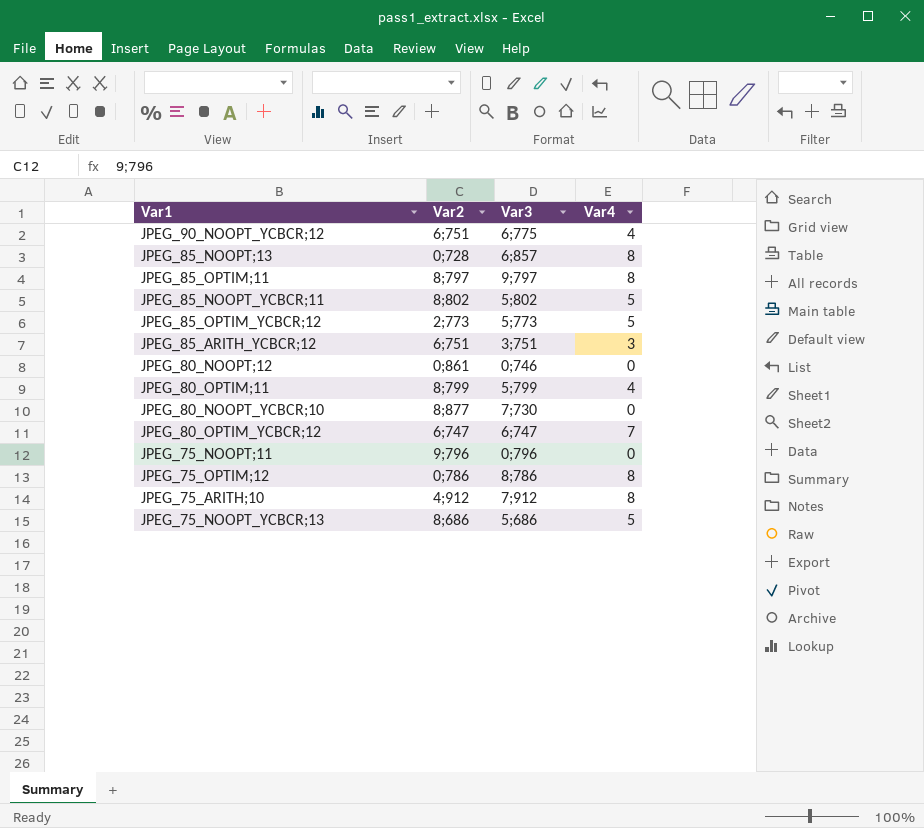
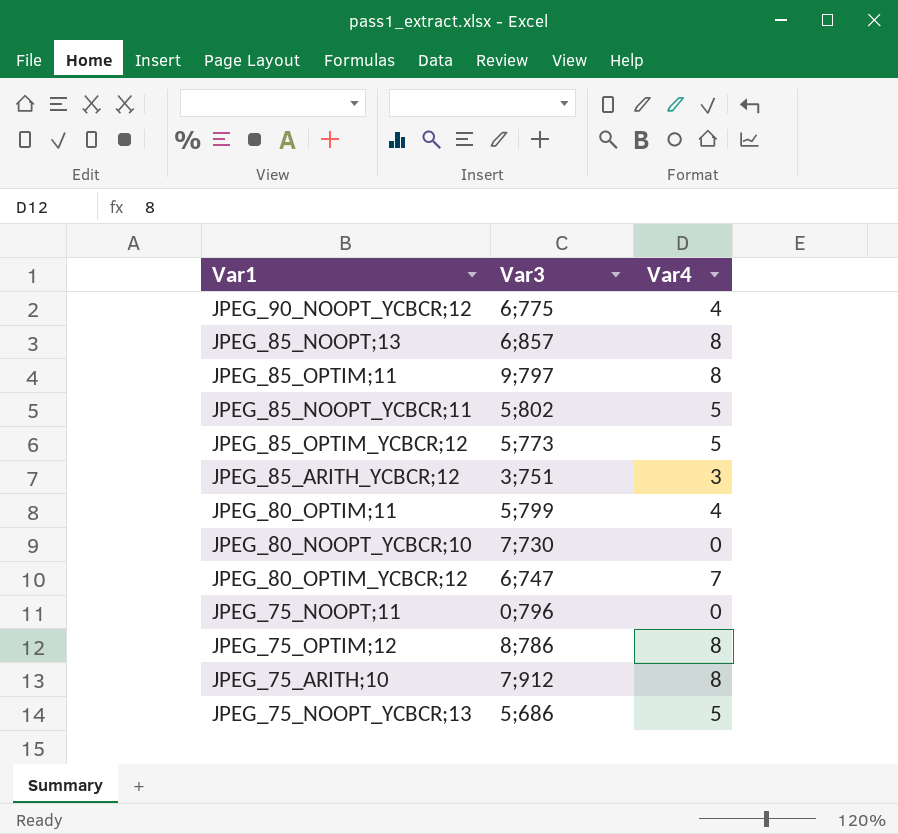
column Var2 | position: 2 -> none
row JPEG_80_NOOPT;12: 0;861 | 0;746 | 0 -> none

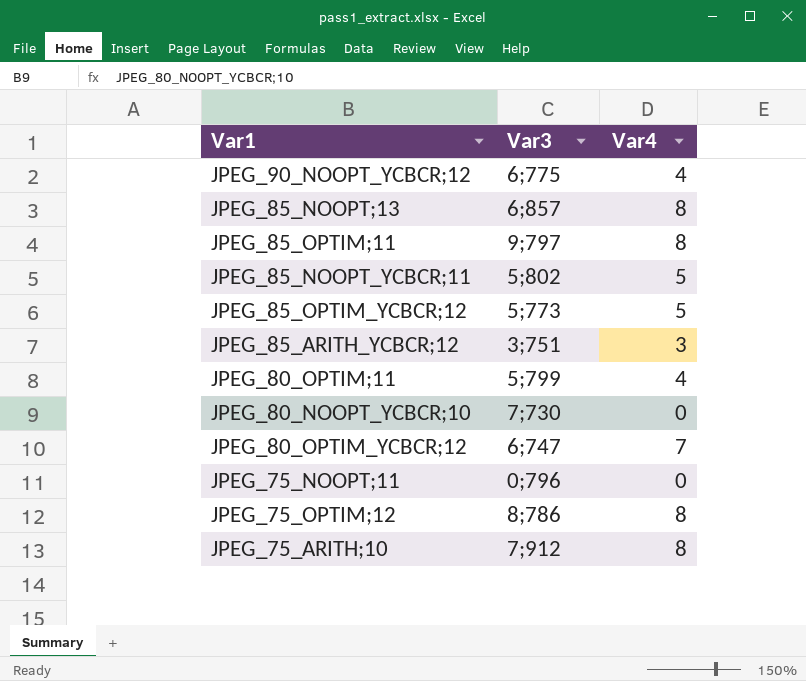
row JPEG_75_NOOPT_YCBCR;13: 5;686 | 5 -> none

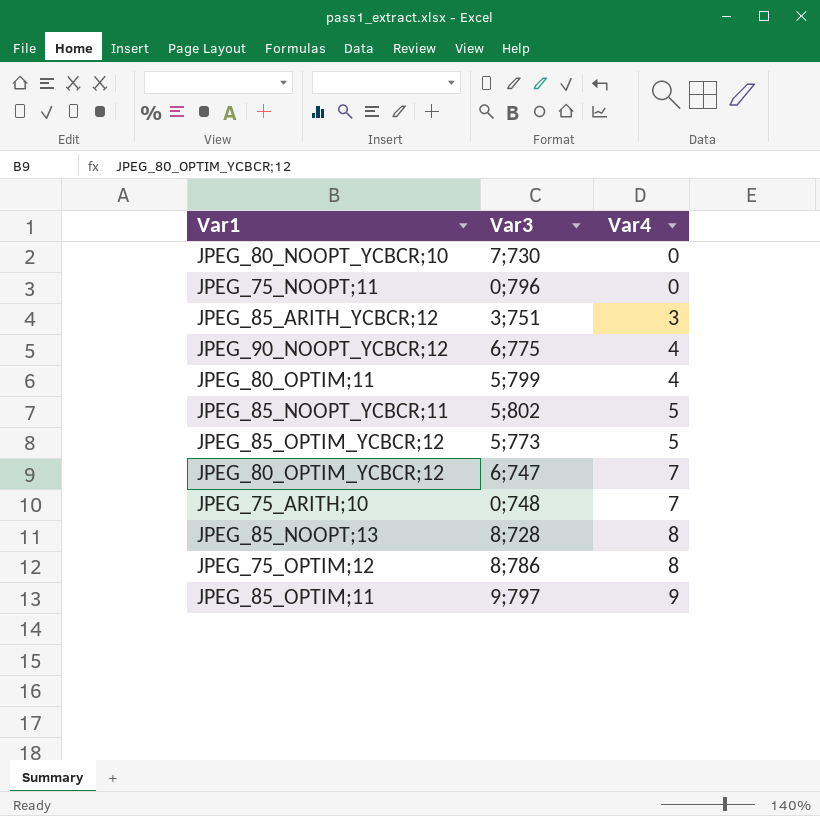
row order: none -> Var4 ascending
JPEG_75_ARITH;10 | Var3: 7;912 -> 0;748
JPEG_75_ARITH;10 | Var4: 8 -> 7
JPEG_85_NOOPT;13 | Var3: 6;857 -> 8;728
JPEG_85_OPTIM;11 | Var4: 8 -> 9

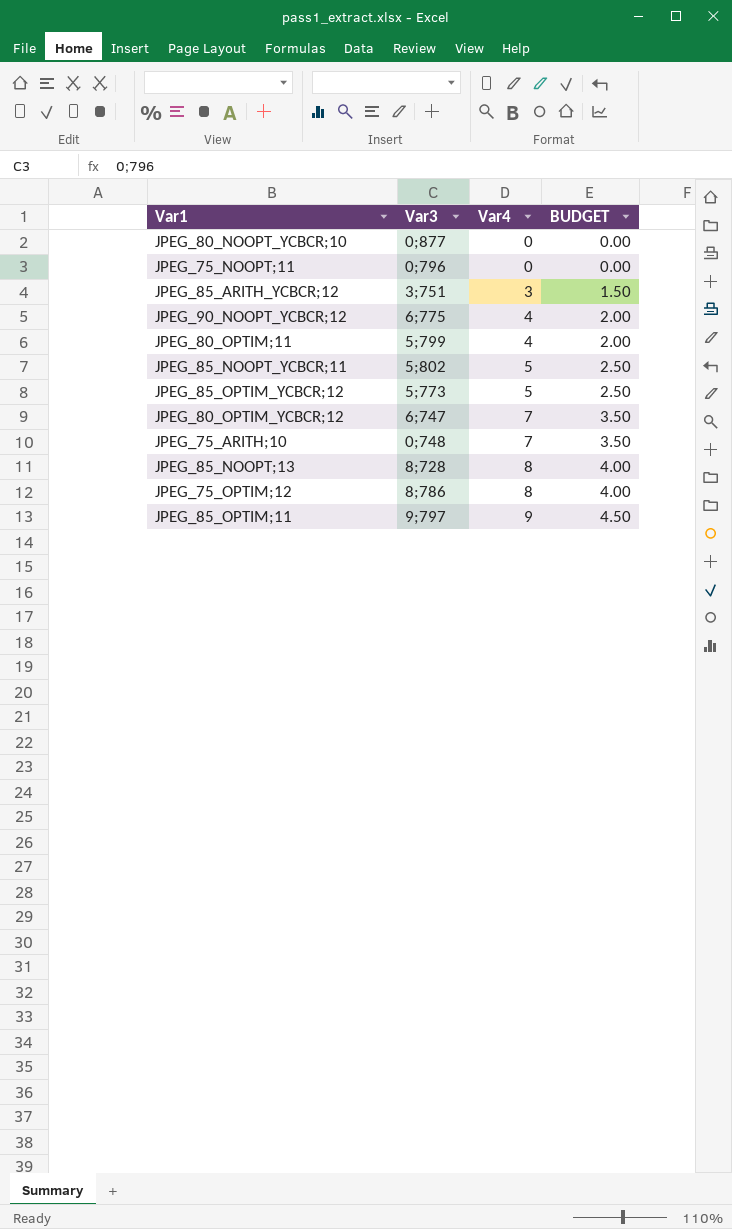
column BUDGET | formula: none -> [Var4] * 0.5
JPEG_80_NOOPT_YCBCR;10 | Var3: 7;730 -> 0;877

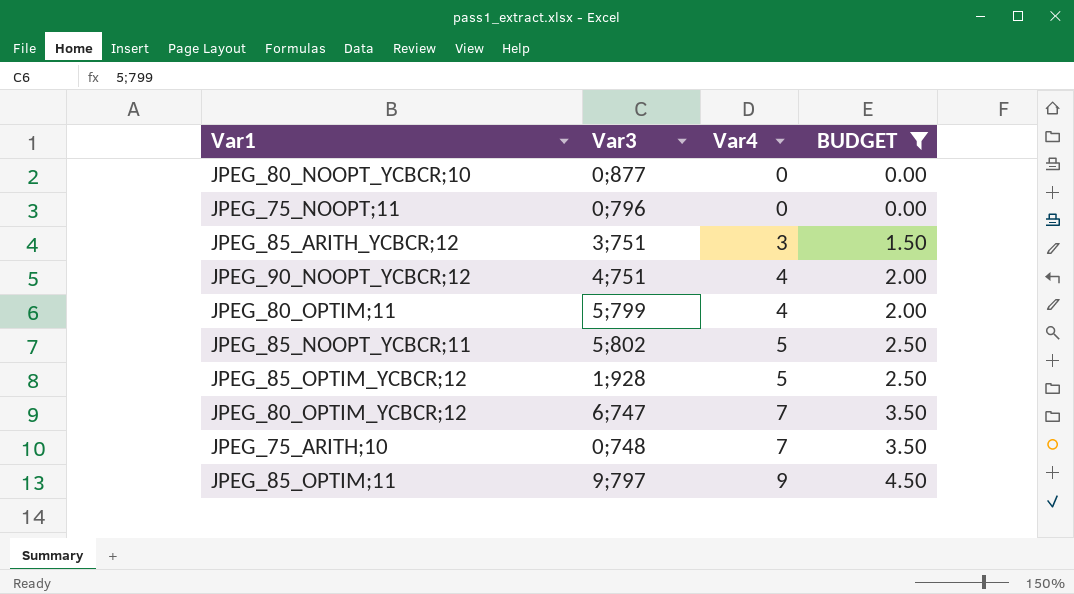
filter: none -> BUDGET != 4.00
JPEG_90_NOOPT_YCBCR;12 | Var3: 6;775 -> 4;751
JPEG_85_OPTIM_YCBCR;12 | Var3: 5;773 -> 1;928

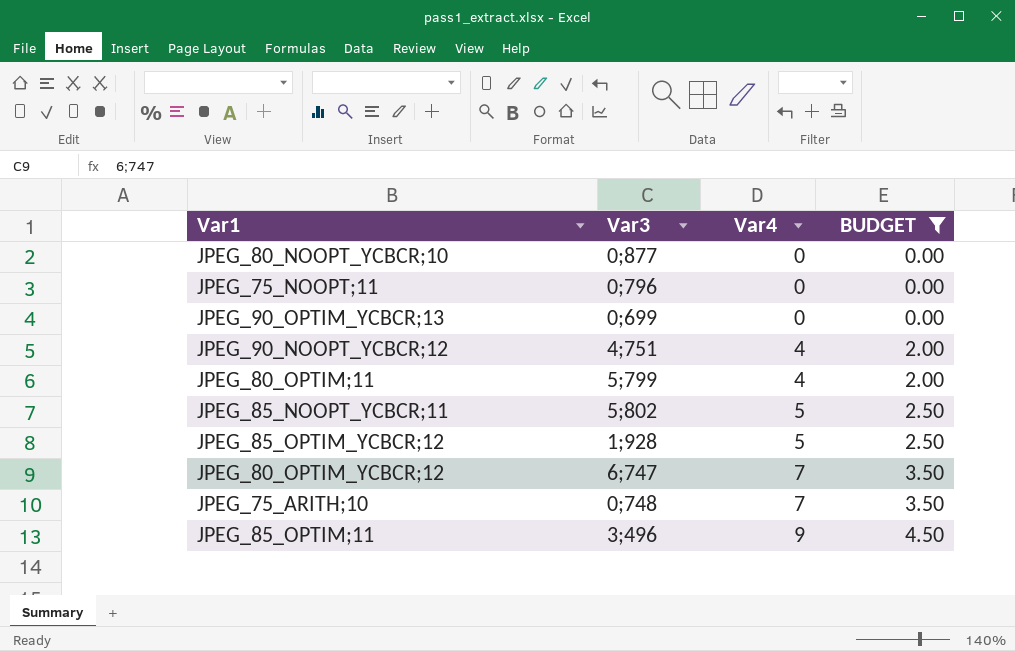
row JPEG_85_ARITH_YCBCR;12: 3;751 | 3 | 1.50 -> none
row JPEG_90_OPTIM_YCBCR;13: none -> 0;699 | 0 | 0.00
JPEG_85_OPTIM;11 | Var3: 9;797 -> 3;496

